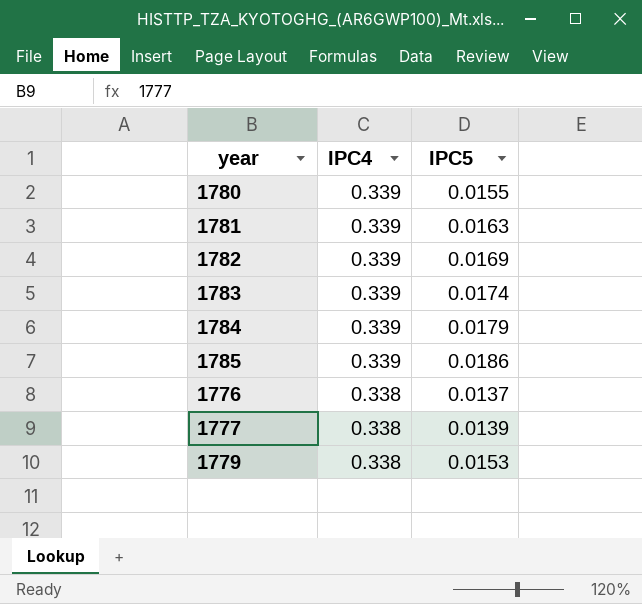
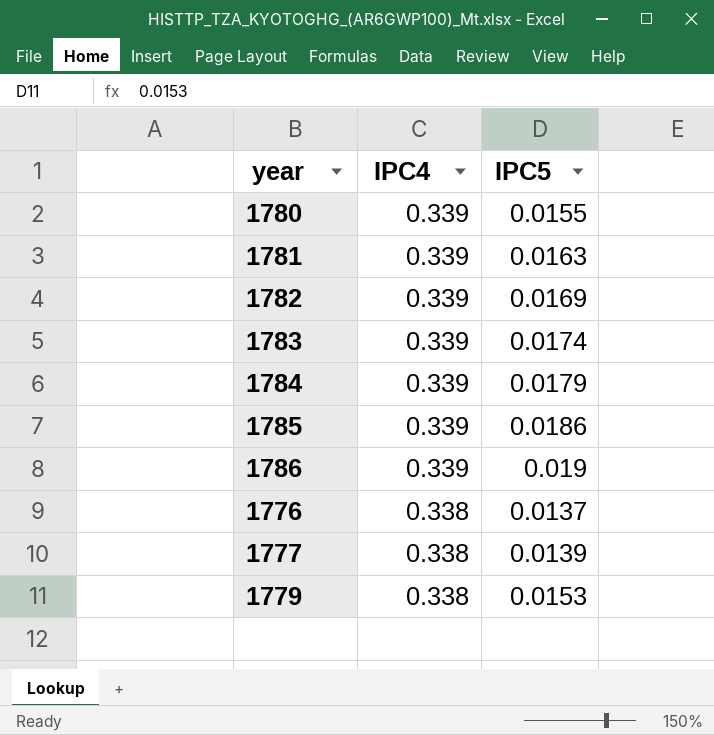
row 1786: none -> 0.339 | 0.019

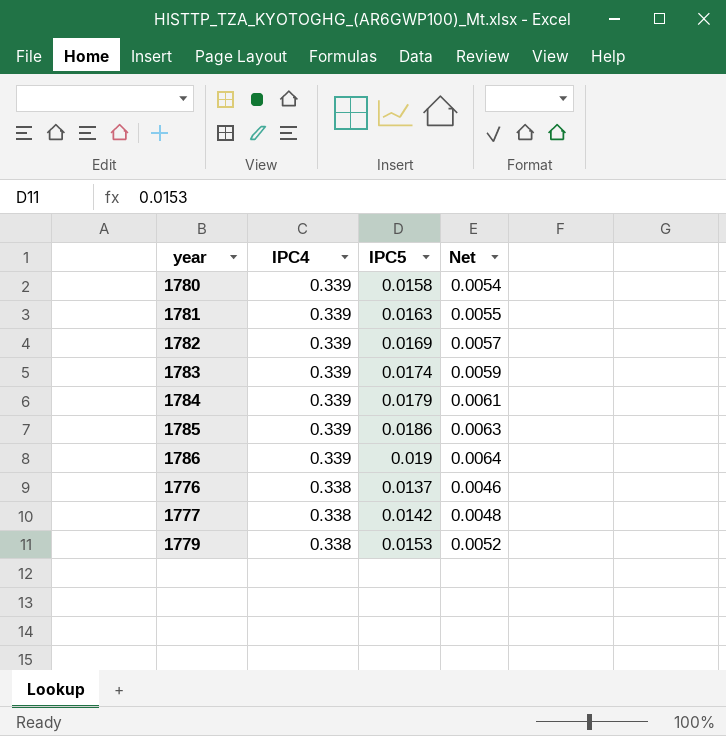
column Net | formula: none -> [IPC4] * [IPC5]
1780 | IPC5: 0.0155 -> 0.0158
1777 | IPC5: 0.0139 -> 0.0142

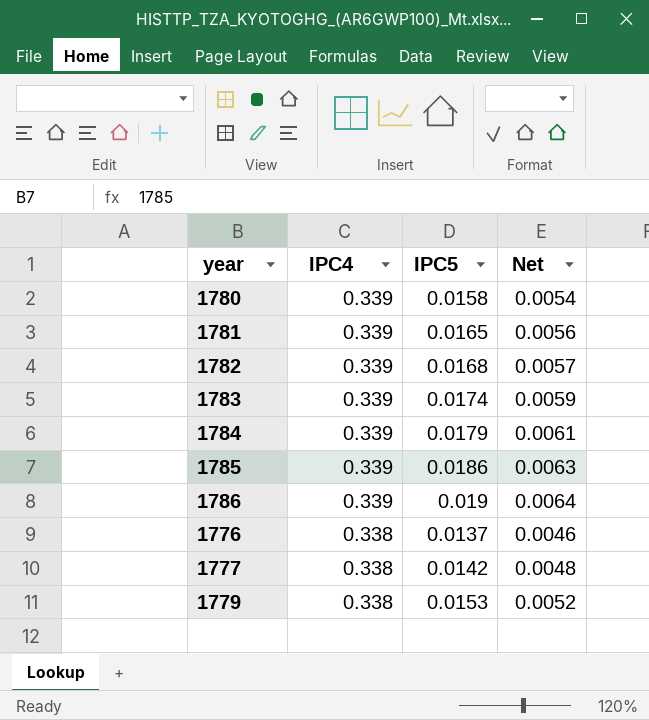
1781 | IPC5: 0.0163 -> 0.0165
1781 | Net: 0.0055 -> 0.0056
1782 | IPC5: 0.0169 -> 0.0168

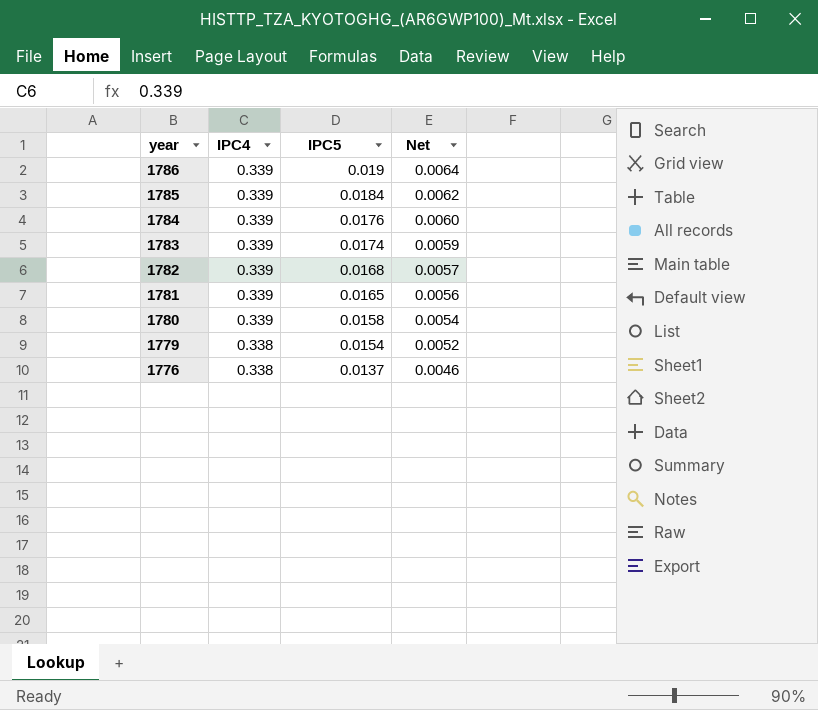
row order: IPC4 descending -> year descending
row 1777: 0.338 | 0.0142 | 0.0048 -> none
1785 | IPC5: 0.0186 -> 0.0184
1785 | Net: 0.0063 -> 0.0062
1784 | IPC5: 0.0179 -> 0.0176
1784 | Net: 0.0061 -> 0.0060
1779 | IPC5: 0.0153 -> 0.0154

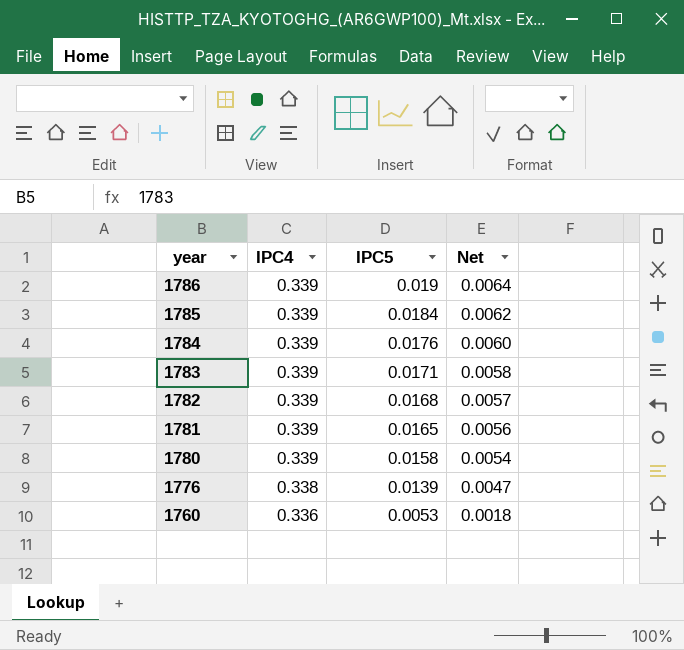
row 1779: 0.338 | 0.0154 | 0.0052 -> none
1783 | IPC5: 0.0174 -> 0.0171
1783 | Net: 0.0059 -> 0.0058
1776 | IPC5: 0.0137 -> 0.0139
1776 | Net: 0.0046 -> 0.0047
row 1760: none -> 0.336 | 0.0053 | 0.0018

